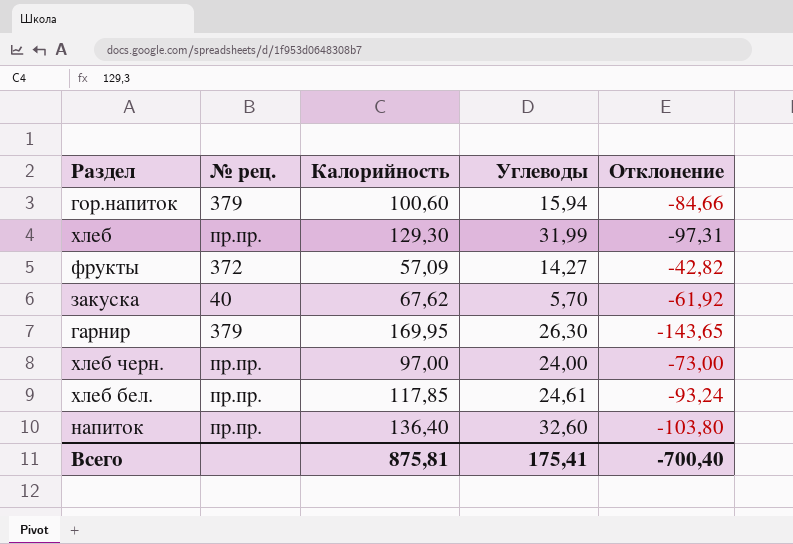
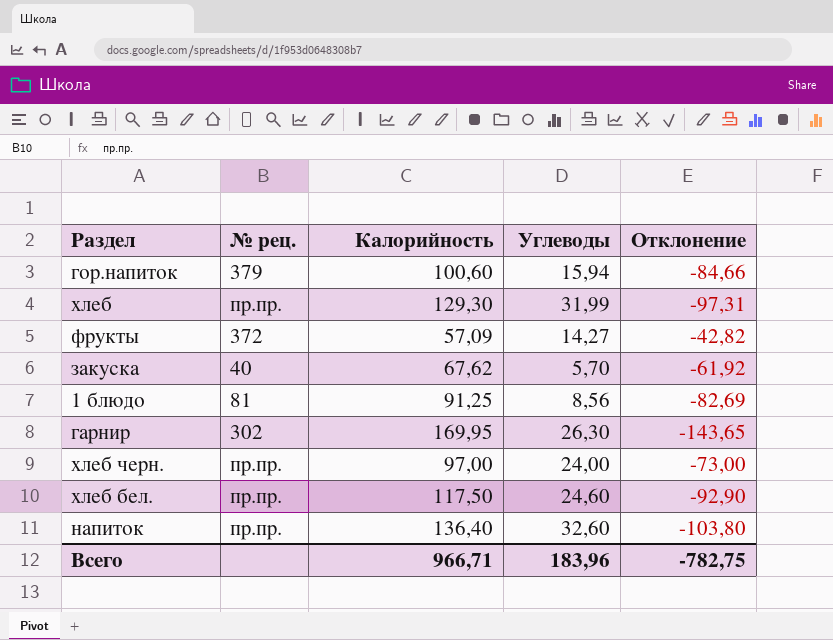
row 1 блюдо: none -> 81 | 91,25 | 8,56 | -82,69
гарнир | № рец.: 379 -> 302
хлеб бел. | Калорийность: 117,85 -> 117,50
хлеб бел. | Углеводы: 24,61 -> 24,60
хлеб бел. | Отклонение: -93,24 -> -92,90
Всего | Калорийность: 875,81 -> 966,71
Всего | Углеводы: 175,41 -> 183,96
Всего | Отклонение: -700,40 -> -782,75

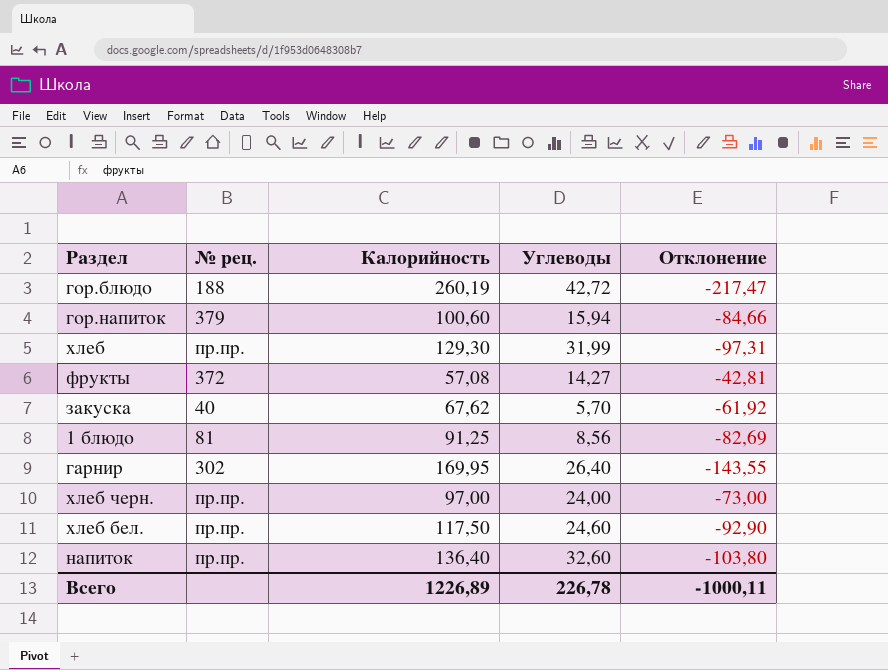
row гор.блюдо: none -> 188 | 260,19 | 42,72 | -217,47
фрукты | Калорийность: 57,09 -> 57,08
фрукты | Отклонение: -42,82 -> -42,81
гарнир | Углеводы: 26,30 -> 26,40
гарнир | Отклонение: -143,65 -> -143,55
Всего | Калорийность: 966,71 -> 1226,89
Всего | Углеводы: 183,96 -> 226,78
Всего | Отклонение: -782,75 -> -1000,11

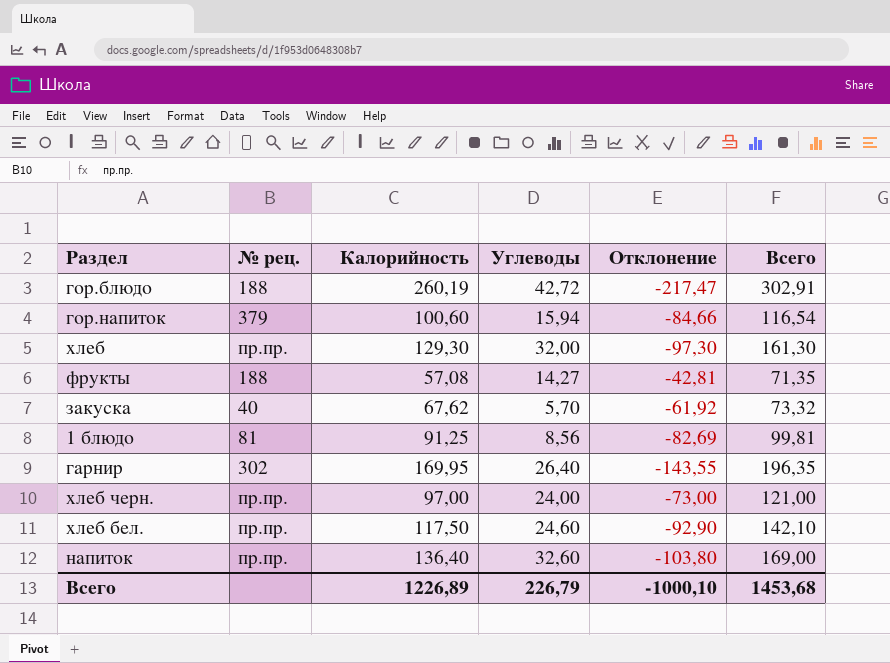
column Всего | formula: none -> [Калорийность] + [Углеводы]
хлеб | Углеводы: 31,99 -> 32,00
хлеб | Отклонение: -97,31 -> -97,30
фрукты | № рец.: 372 -> 188
Всего | Углеводы: 226,78 -> 226,79
Всего | Отклонение: -1000,11 -> -1000,10

